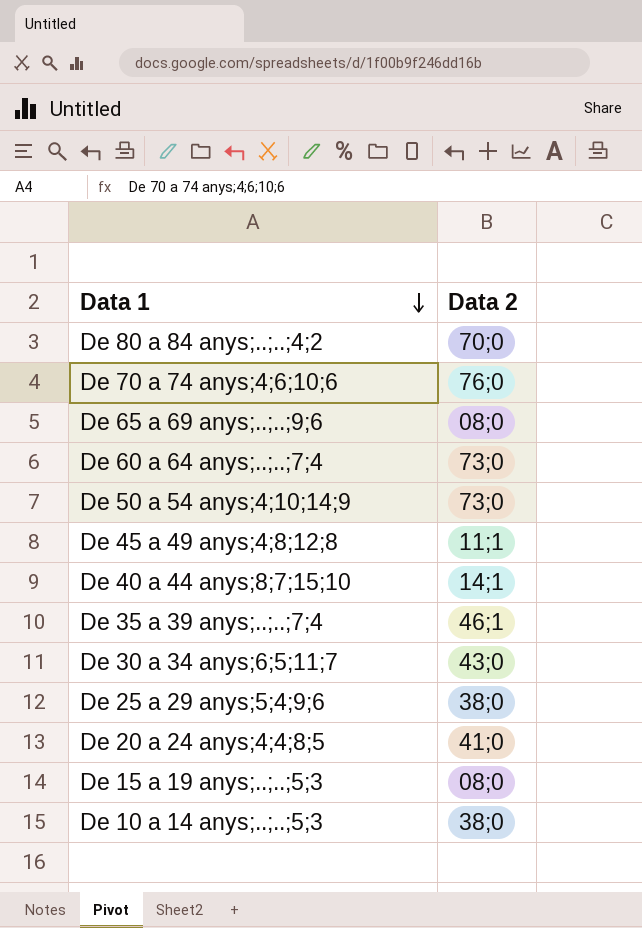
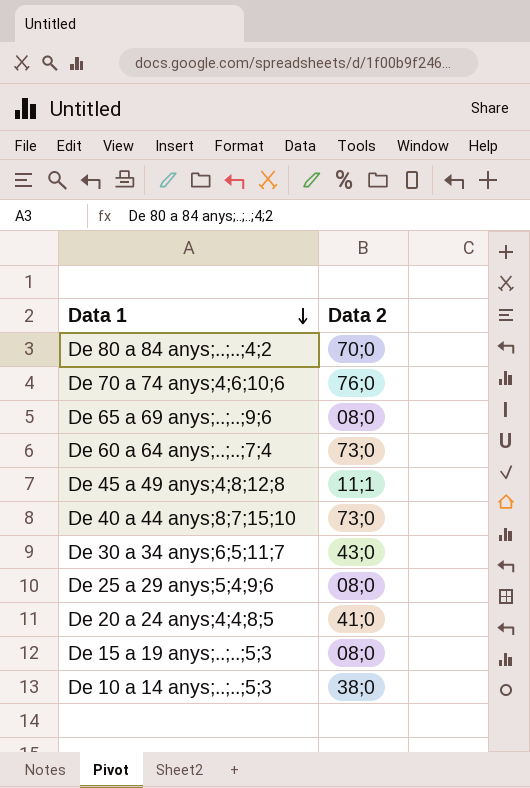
row De 50 a 54 anys;4;10;14;9: 73;0 -> none
row De 35 a 39 anys;..;..;7;4: 46;1 -> none
De 40 a 44 anys;8;7;15;10 | Data 2: 14;1 -> 73;0
De 25 a 29 anys;5;4;9;6 | Data 2: 38;0 -> 08;0

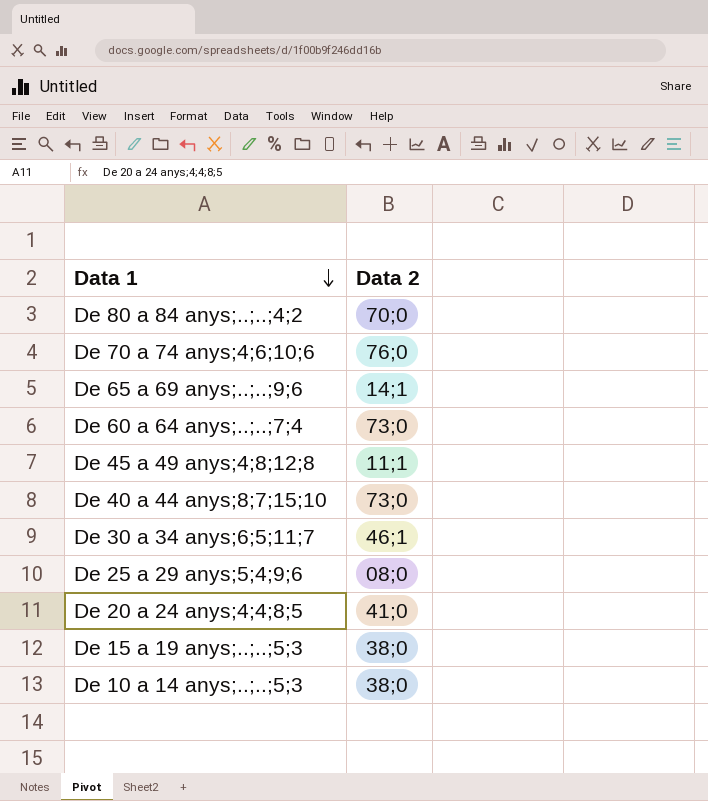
De 65 a 69 anys;..;..;9;6 | Data 2: 08;0 -> 14;1
De 30 a 34 anys;6;5;11;7 | Data 2: 43;0 -> 46;1
De 15 a 19 anys;..;..;5;3 | Data 2: 08;0 -> 38;0

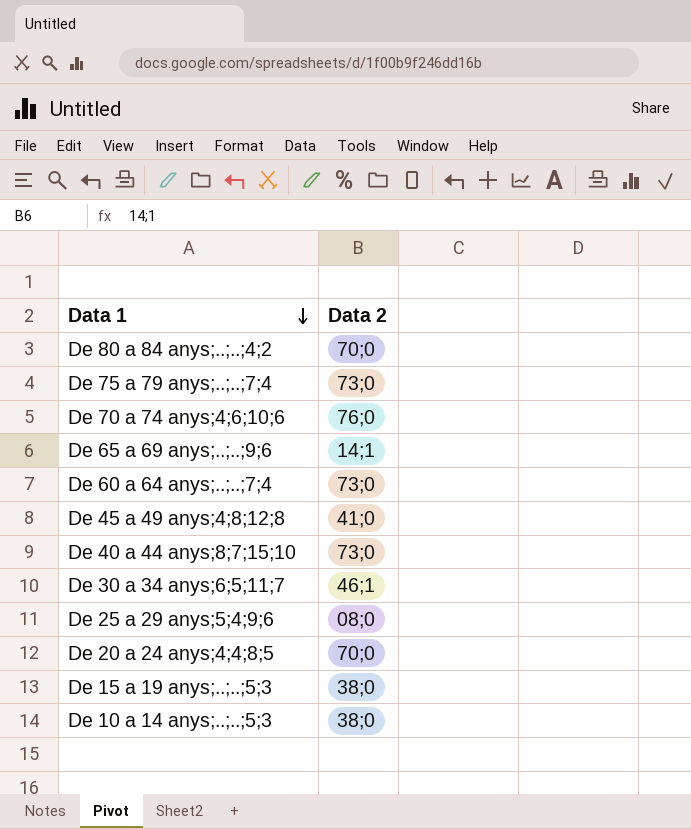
row De 75 a 79 anys;..;..;7;4: none -> 73;0
De 45 a 49 anys;4;8;12;8 | Data 2: 11;1 -> 41;0
De 20 a 24 anys;4;4;8;5 | Data 2: 41;0 -> 70;0

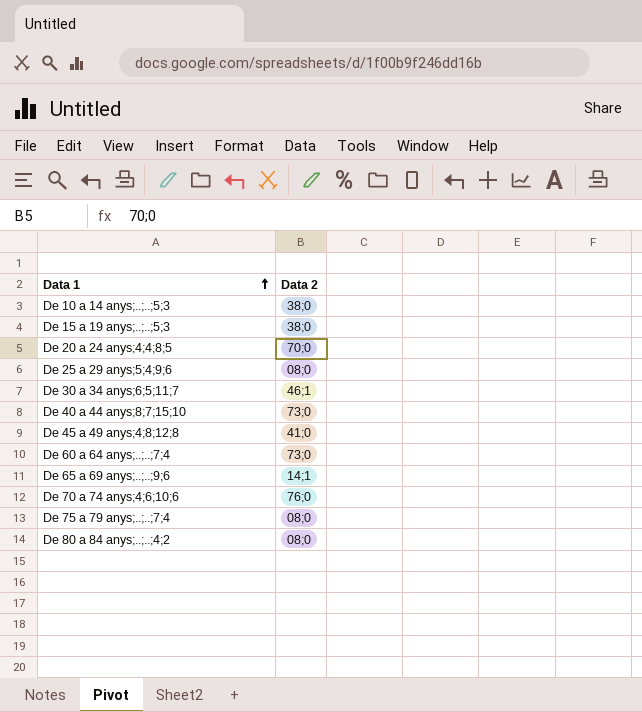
row order: Data 1 descending -> Data 1 ascending
De 75 a 79 anys;..;..;7;4 | Data 2: 73;0 -> 08;0
De 80 a 84 anys;..;..;4;2 | Data 2: 70;0 -> 08;0

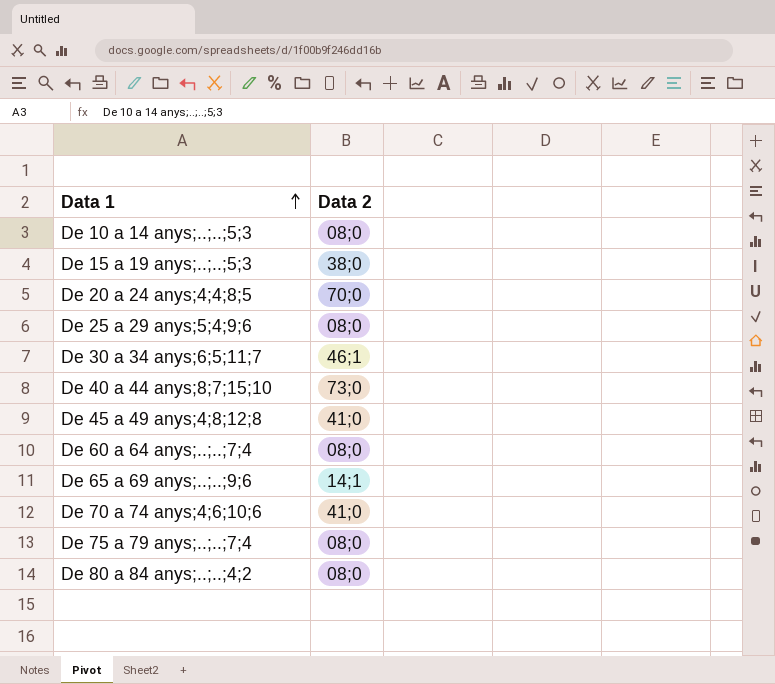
De 10 a 14 anys;..;..;5;3 | Data 2: 38;0 -> 08;0
De 60 a 64 anys;..;..;7;4 | Data 2: 73;0 -> 08;0
De 70 a 74 anys;4;6;10;6 | Data 2: 76;0 -> 41;0

